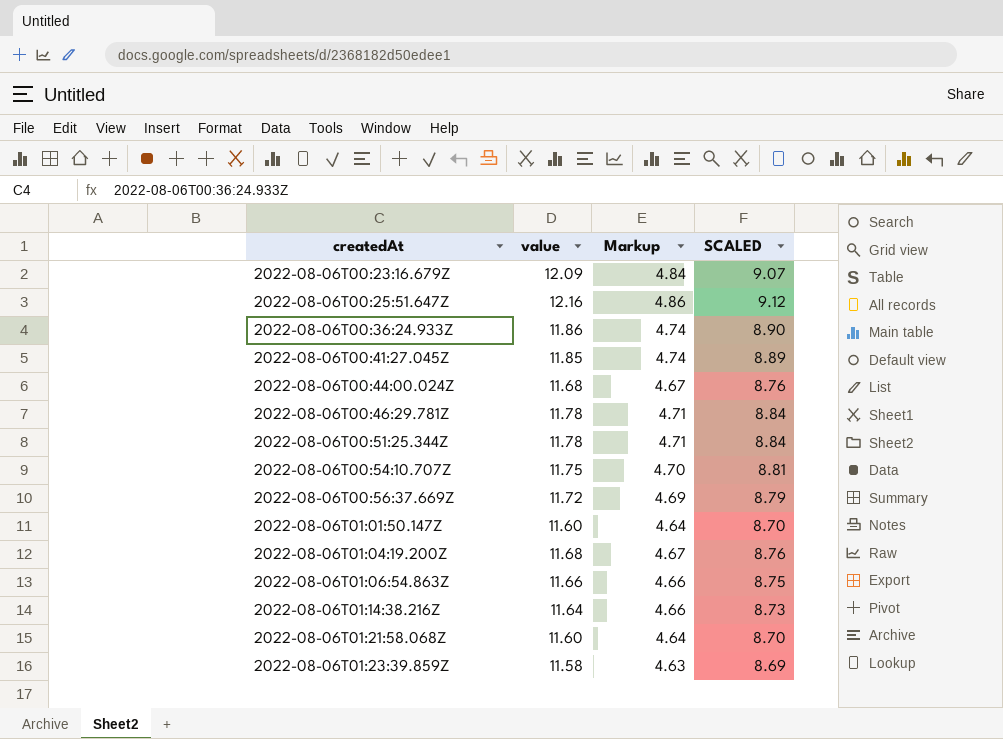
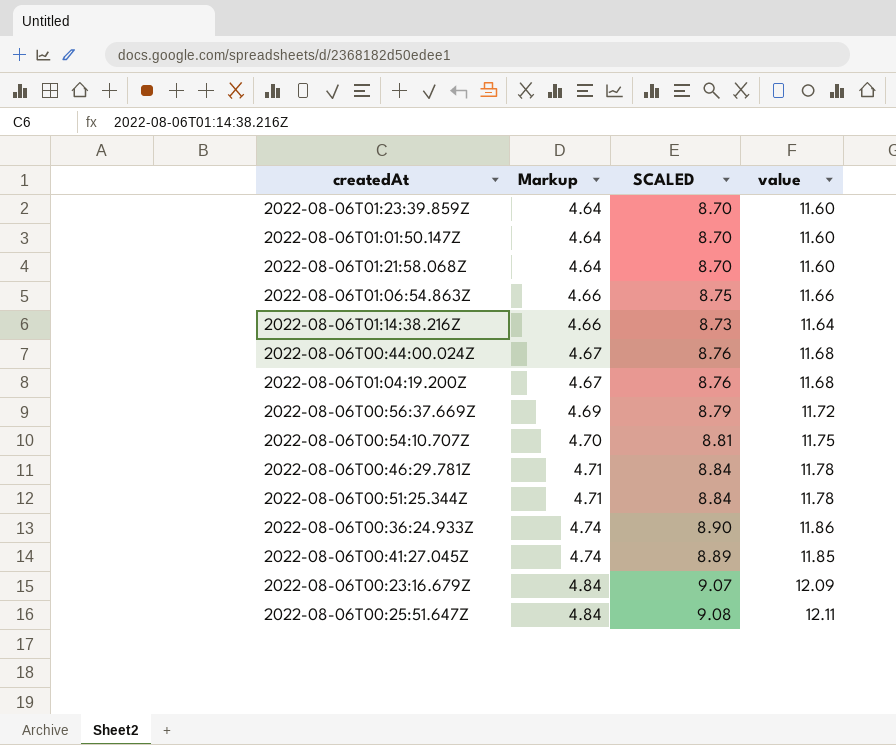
row order: createdAt ascending -> Markup ascending
column value | position: 2 -> 4
2022-08-06T01:23:39.859Z | Markup: 4.63 -> 4.64
2022-08-06T01:23:39.859Z | SCALED: 8.69 -> 8.70
2022-08-06T01:23:39.859Z | value: 11.58 -> 11.60
2022-08-06T00:25:51.647Z | Markup: 4.86 -> 4.84
2022-08-06T00:25:51.647Z | SCALED: 9.12 -> 9.08
2022-08-06T00:25:51.647Z | value: 12.16 -> 12.11

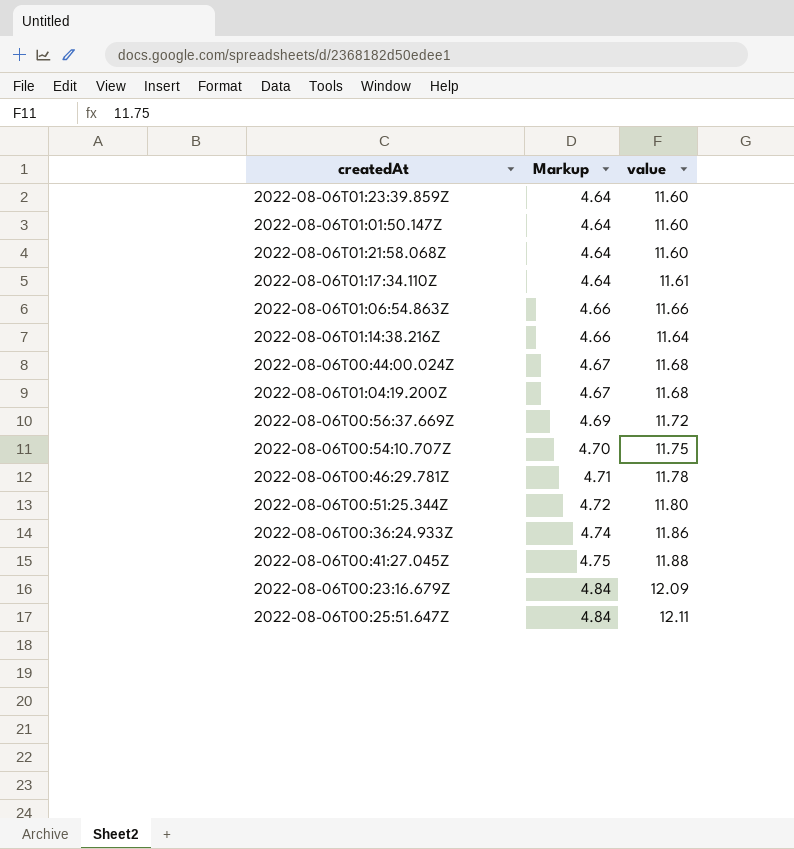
column SCALED | formula: [value] * 0.75 -> none
row 2022-08-06T01:17:34.110Z: none -> 4.64 | 11.61
2022-08-06T00:51:25.344Z | Markup: 4.71 -> 4.72
2022-08-06T00:51:25.344Z | value: 11.78 -> 11.80
2022-08-06T00:41:27.045Z | Markup: 4.74 -> 4.75
2022-08-06T00:41:27.045Z | value: 11.85 -> 11.88

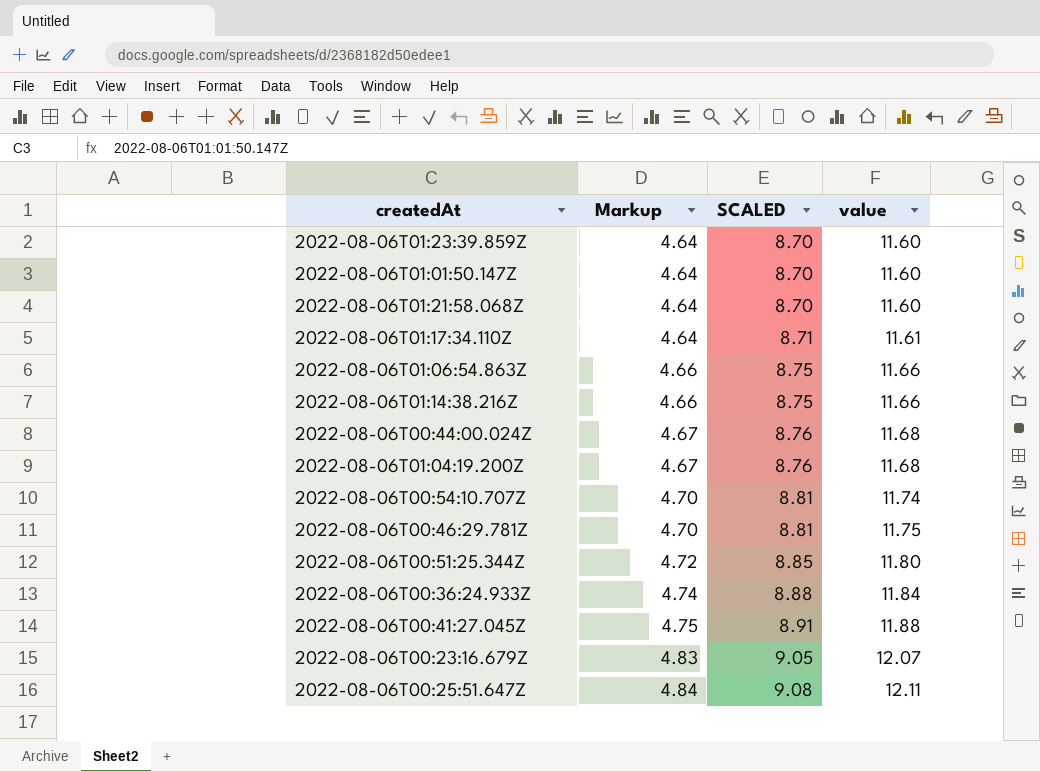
column SCALED | formula: none -> [value] * 0.75
row 2022-08-06T00:56:37.669Z: 4.69 | 11.72 -> none
2022-08-06T01:14:38.216Z | value: 11.64 -> 11.66
2022-08-06T00:54:10.707Z | value: 11.75 -> 11.74
2022-08-06T00:46:29.781Z | Markup: 4.71 -> 4.70
2022-08-06T00:46:29.781Z | value: 11.78 -> 11.75
2022-08-06T00:36:24.933Z | value: 11.86 -> 11.84
2022-08-06T00:23:16.679Z | Markup: 4.84 -> 4.83
2022-08-06T00:23:16.679Z | value: 12.09 -> 12.07

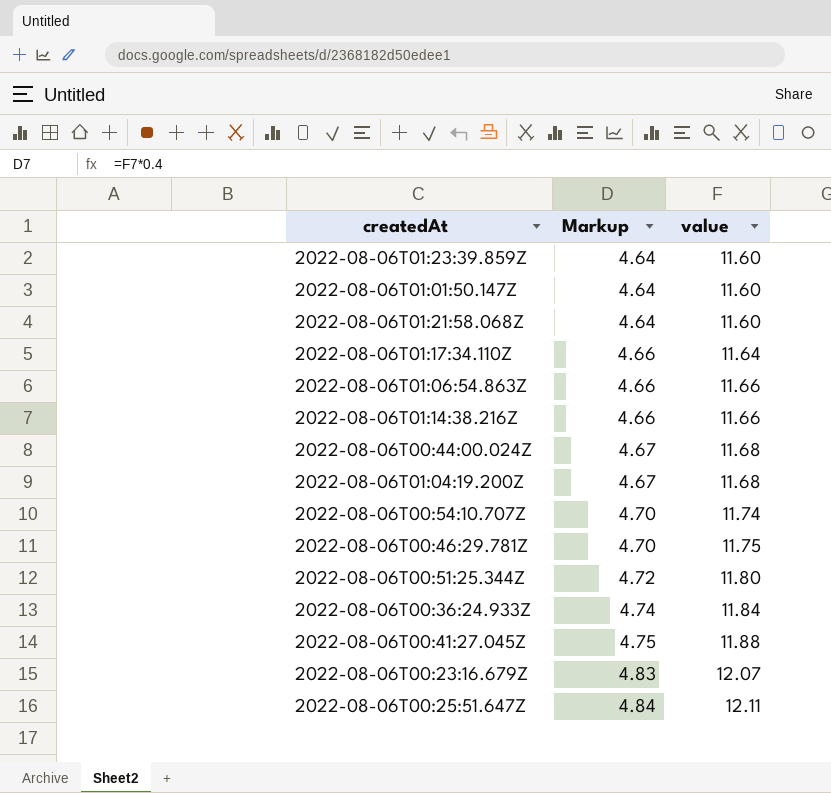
column SCALED | formula: [value] * 0.75 -> none
2022-08-06T01:17:34.110Z | Markup: 4.64 -> 4.66
2022-08-06T01:17:34.110Z | value: 11.61 -> 11.64

